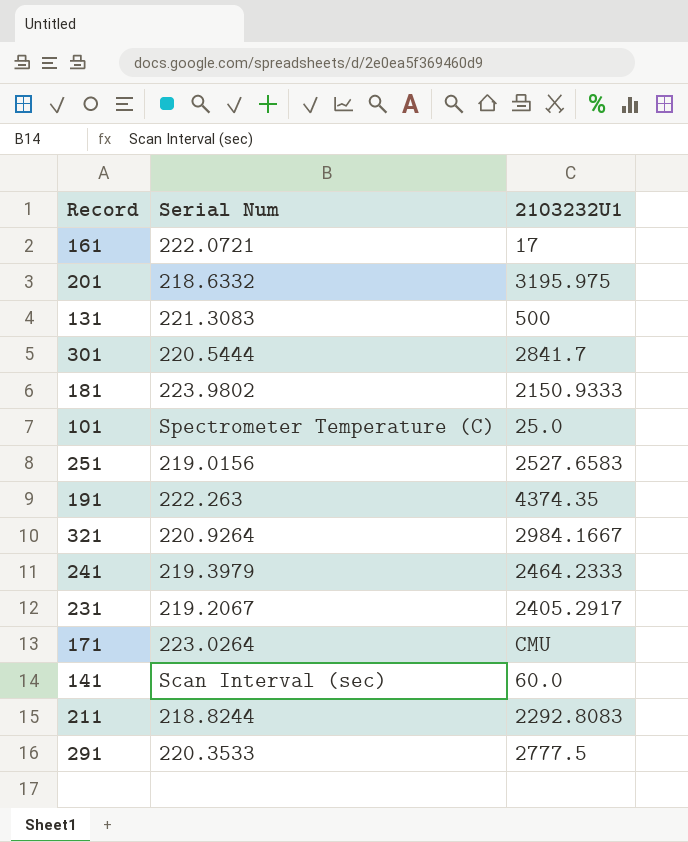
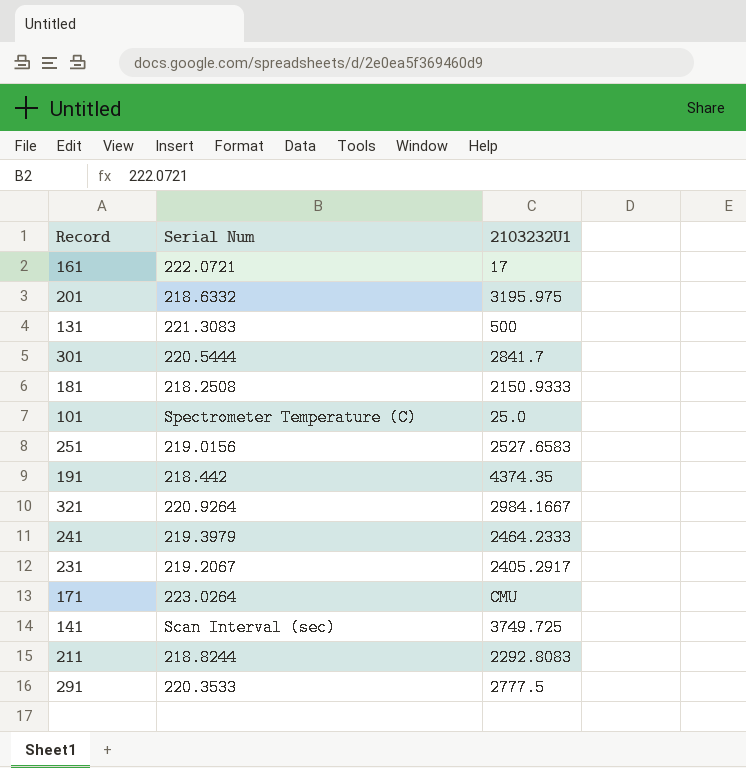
181 | Serial Num: 223.9802 -> 218.2508
191 | Serial Num: 222.263 -> 218.442
141 | 2103232U1: 60.0 -> 3749.725

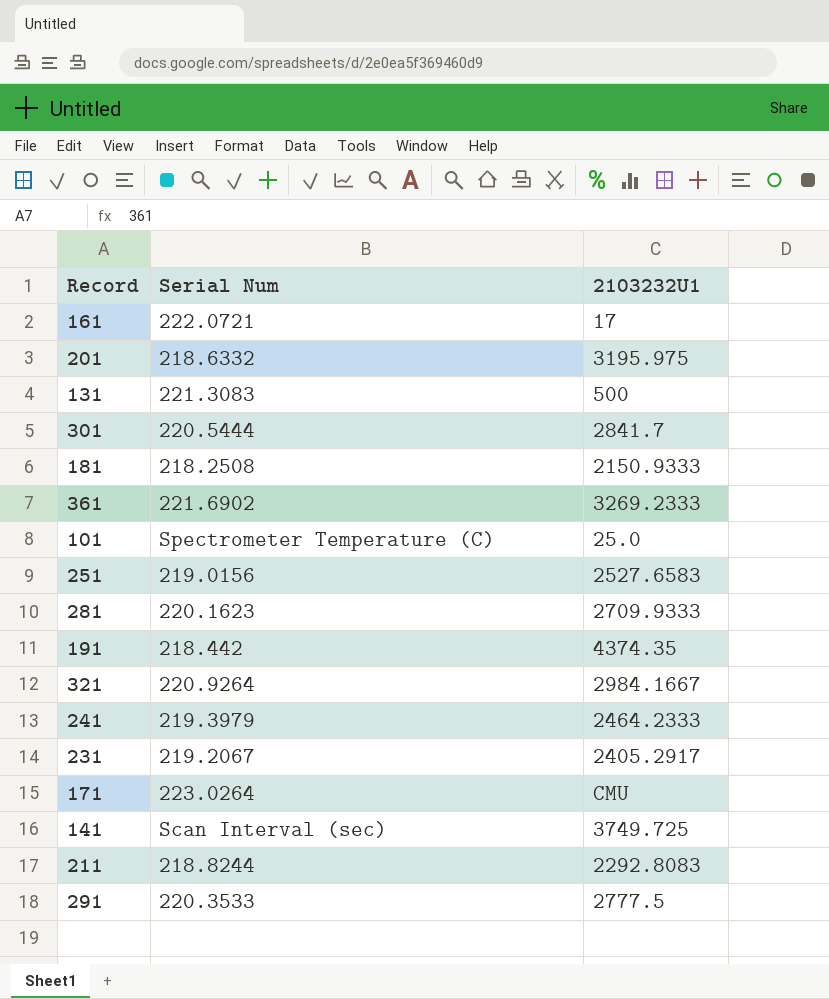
row 361: none -> 221.6902 | 3269.2333
row 281: none -> 220.1623 | 2709.9333

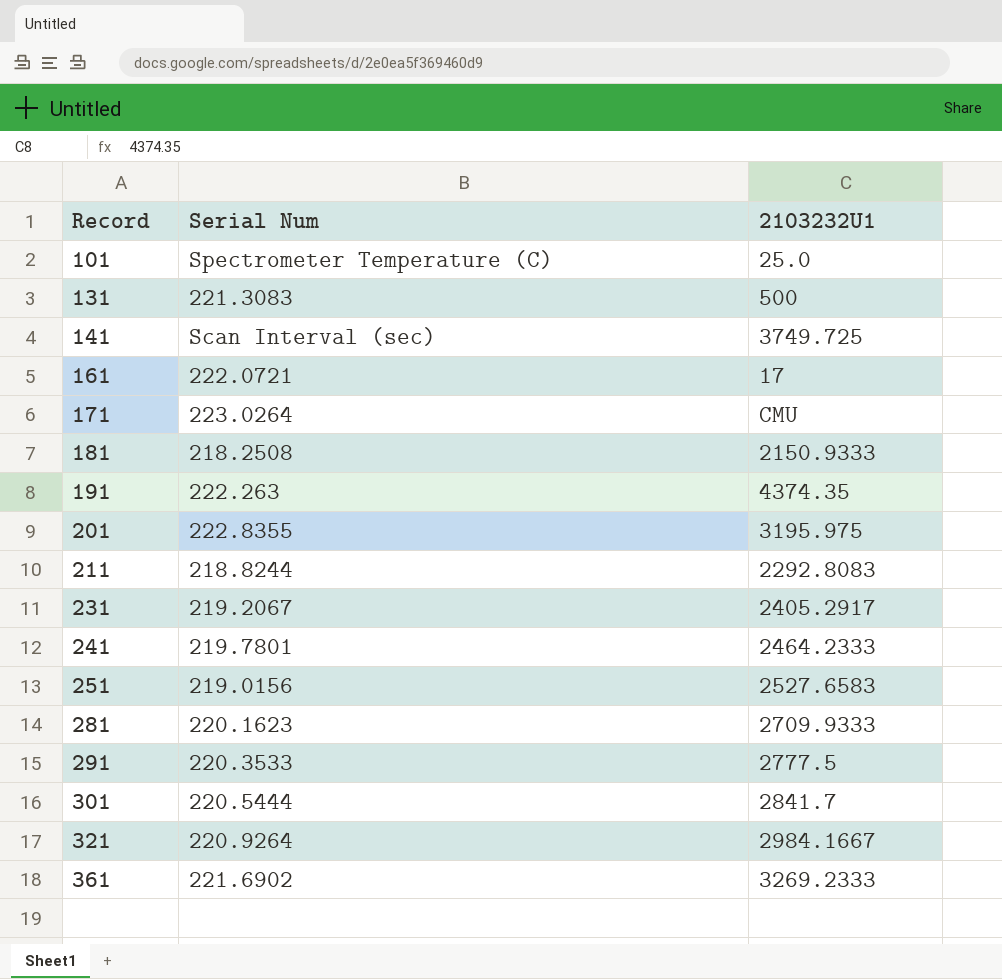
row order: none -> Record ascending
191 | Serial Num: 218.442 -> 222.263
201 | Serial Num: 218.6332 -> 222.8355
241 | Serial Num: 219.3979 -> 219.7801

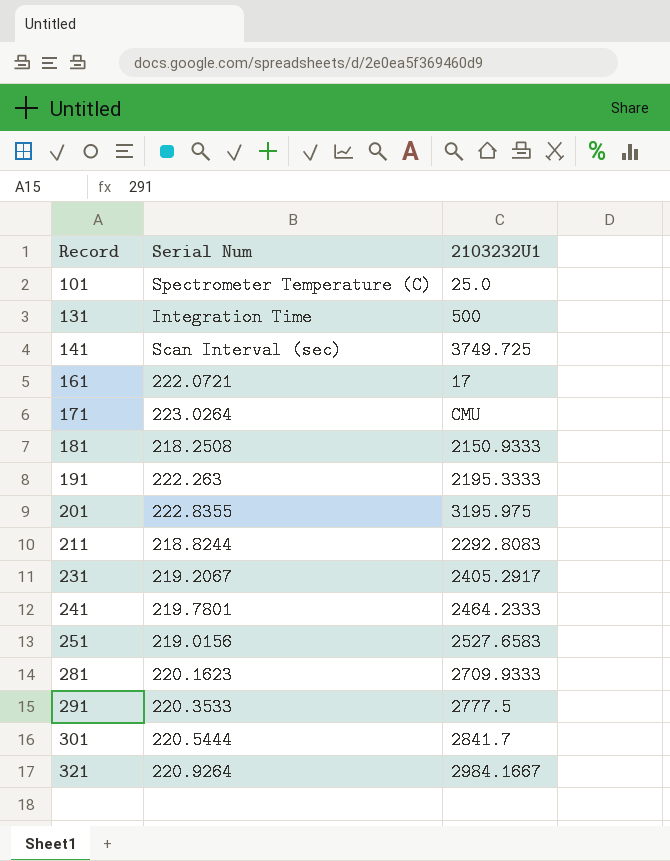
row 361: 221.6902 | 3269.2333 -> none
131 | Serial Num: 221.3083 -> Integration Time
191 | 2103232U1: 4374.35 -> 2195.3333

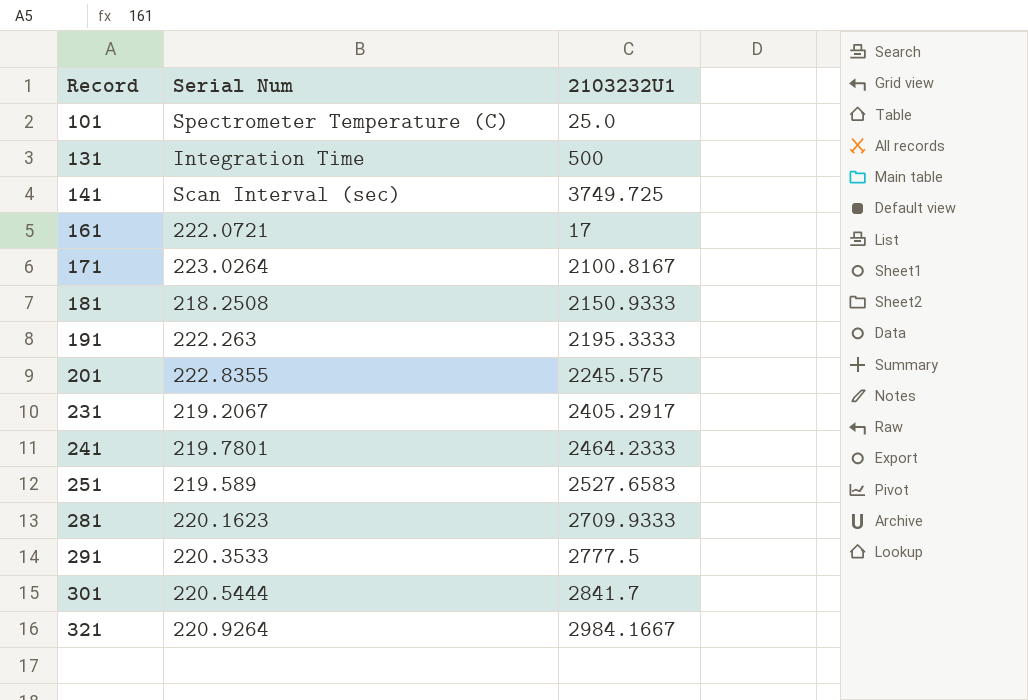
row 211: 218.8244 | 2292.8083 -> none
171 | 2103232U1: CMU -> 2100.8167
201 | 2103232U1: 3195.975 -> 2245.575
251 | Serial Num: 219.0156 -> 219.589

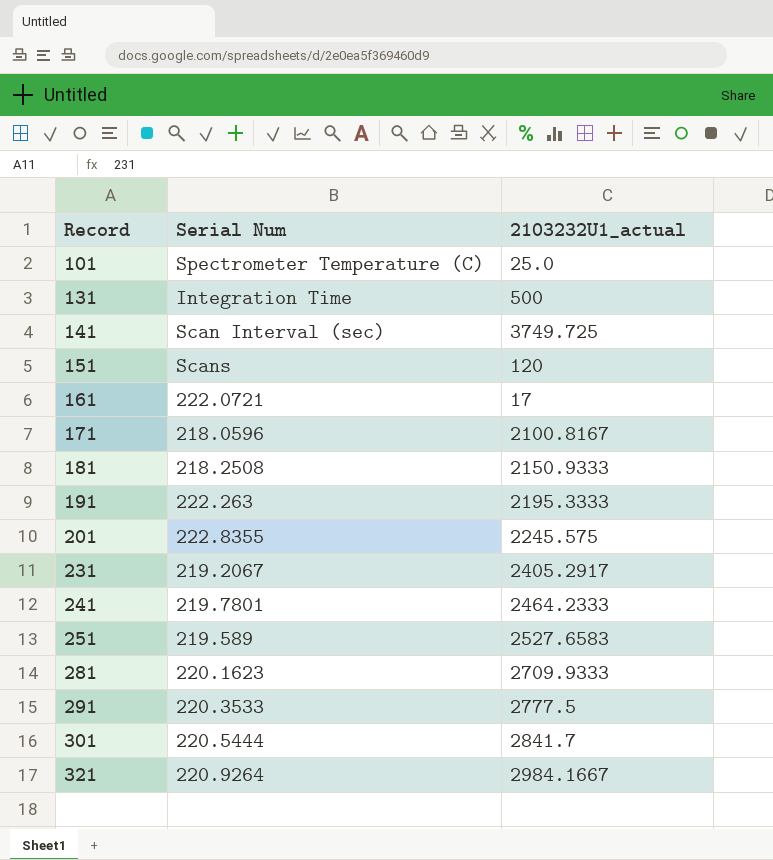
column name: 2103232U1 -> 2103232U1_actual
row 151: none -> Scans | 120
171 | Serial Num: 223.0264 -> 218.0596

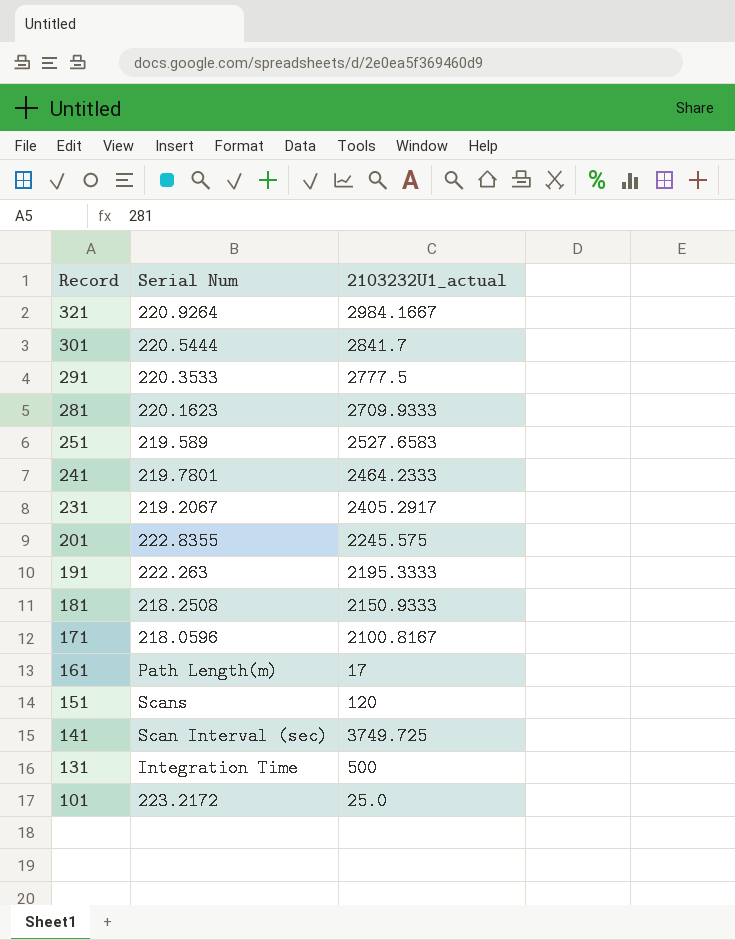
row order: Record ascending -> Record descending
161 | Serial Num: 222.0721 -> Path Length(m)
101 | Serial Num: Spectrometer Temperature (C) -> 223.2172

